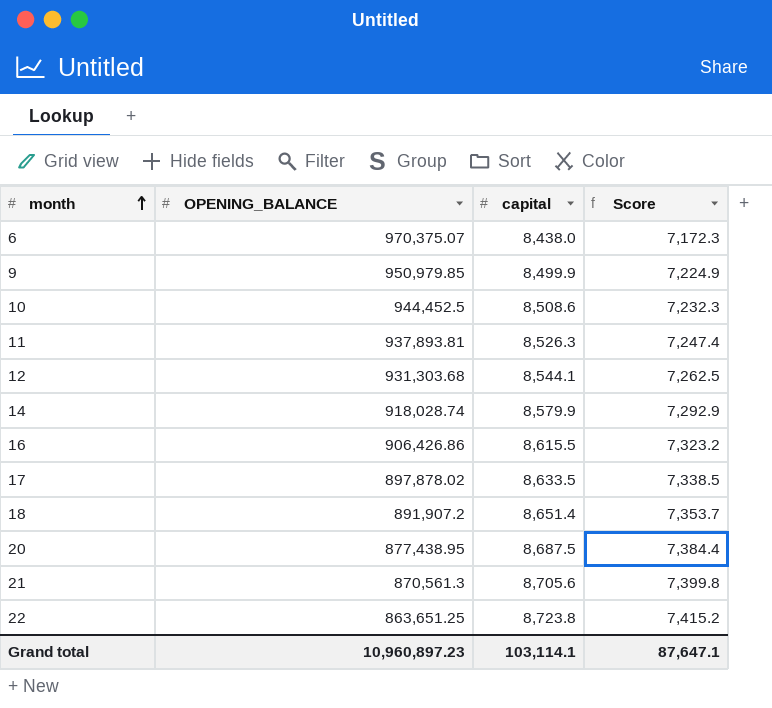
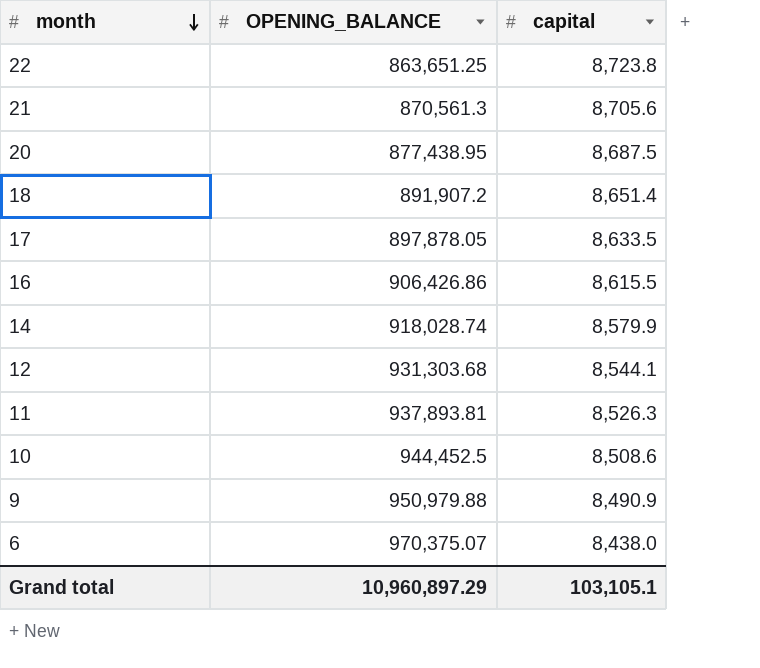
row order: month ascending -> month descending
column Score | formula: [capital] * 0.85 -> none
17 | OPENING_BALANCE: 897,878.02 -> 897,878.05
9 | OPENING_BALANCE: 950,979.85 -> 950,979.88
9 | capital: 8,499.9 -> 8,490.9
Grand total | OPENING_BALANCE: 10,960,897.23 -> 10,960,897.29
Grand total | capital: 103,114.1 -> 103,105.1

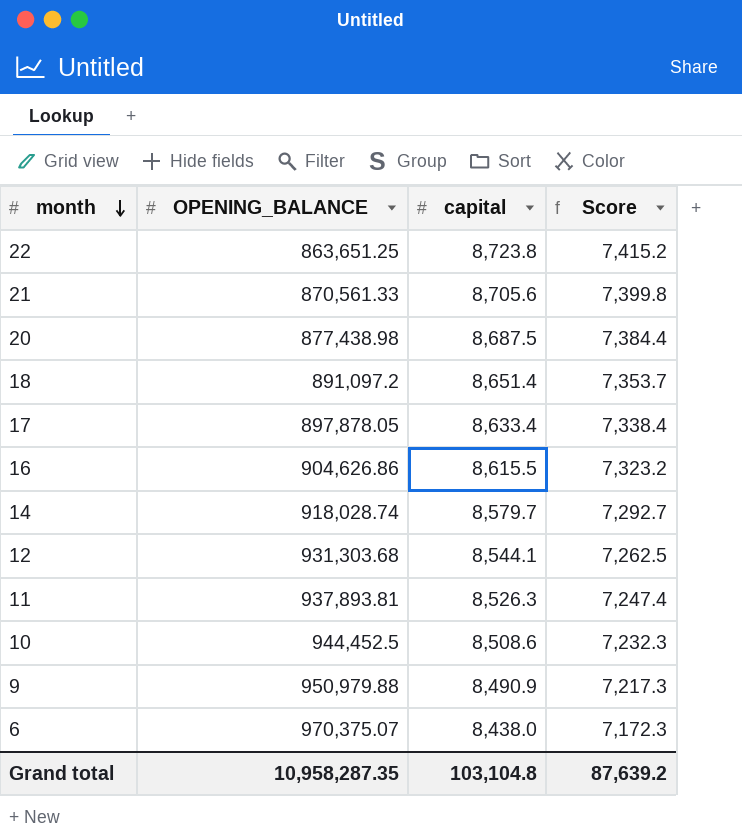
column Score | formula: none -> [capital] * 0.85
21 | OPENING_BALANCE: 870,561.3 -> 870,561.33
20 | OPENING_BALANCE: 877,438.95 -> 877,438.98
18 | OPENING_BALANCE: 891,907.2 -> 891,097.2
17 | capital: 8,633.5 -> 8,633.4
16 | OPENING_BALANCE: 906,426.86 -> 904,626.86
14 | capital: 8,579.9 -> 8,579.7
Grand total | OPENING_BALANCE: 10,960,897.29 -> 10,958,287.35
Grand total | capital: 103,105.1 -> 103,104.8

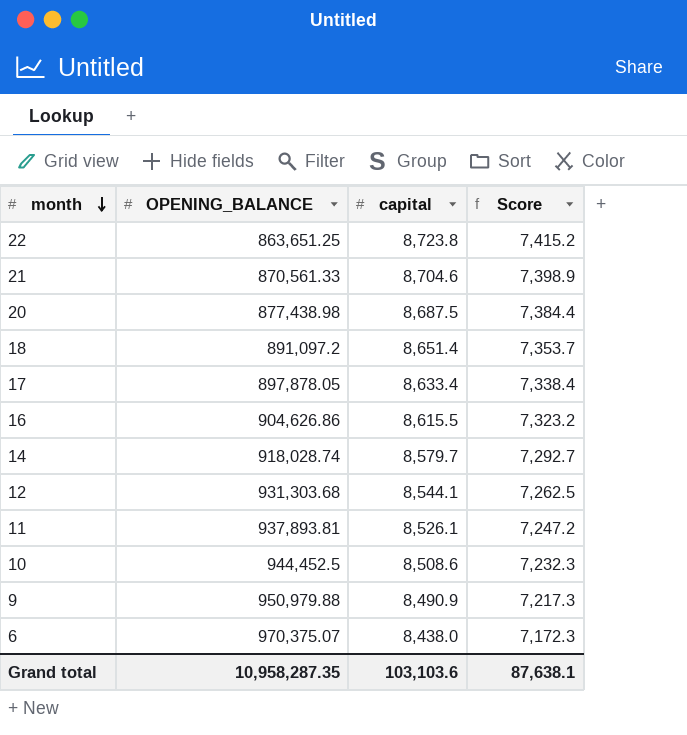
21 | capital: 8,705.6 -> 8,704.6
21 | Score: 7,399.8 -> 7,398.9
11 | capital: 8,526.3 -> 8,526.1
11 | Score: 7,247.4 -> 7,247.2
Grand total | capital: 103,104.8 -> 103,103.6
Grand total | Score: 87,639.2 -> 87,638.1

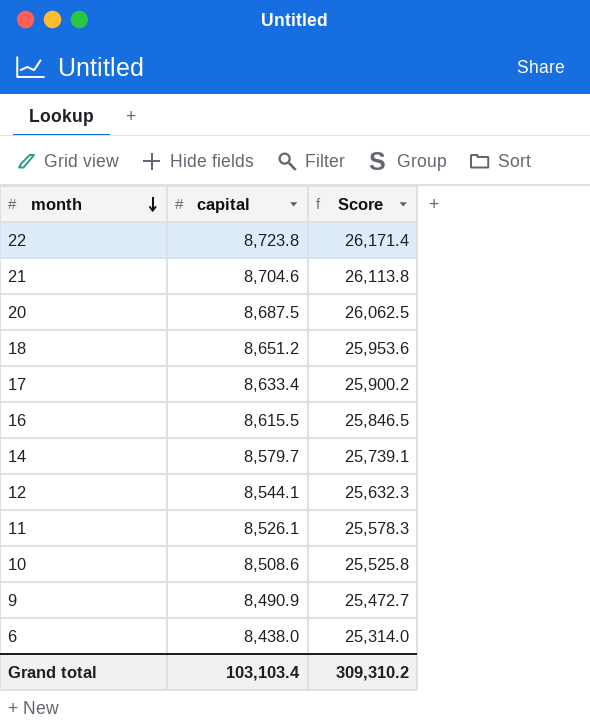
column OPENING_BALANCE | position: 2 -> none
column Score | formula: [capital] * 0.85 -> [capital] * 3
18 | capital: 8,651.4 -> 8,651.2
Grand total | capital: 103,103.6 -> 103,103.4
Grand total | Score: 87,638.1 -> 309,310.2

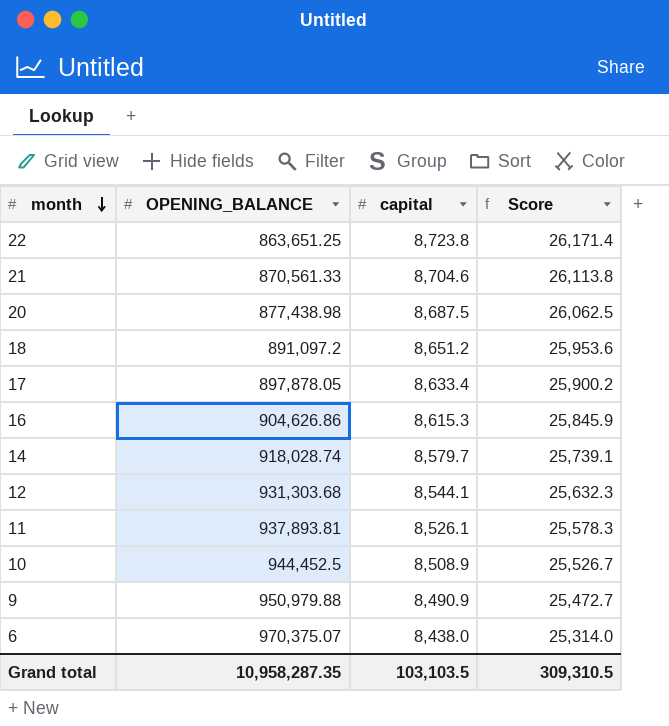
column OPENING_BALANCE | position: none -> 2
16 | capital: 8,615.5 -> 8,615.3
16 | Score: 25,846.5 -> 25,845.9
10 | capital: 8,508.6 -> 8,508.9
10 | Score: 25,525.8 -> 25,526.7
Grand total | capital: 103,103.4 -> 103,103.5
Grand total | Score: 309,310.2 -> 309,310.5

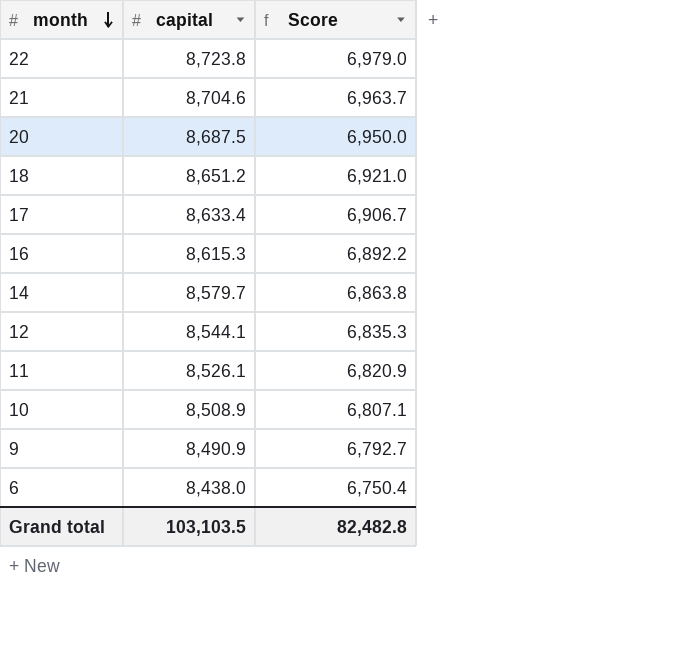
column OPENING_BALANCE | position: 2 -> none
column Score | formula: [capital] * 3 -> [capital] * 0.8
Grand total | Score: 309,310.5 -> 82,482.8

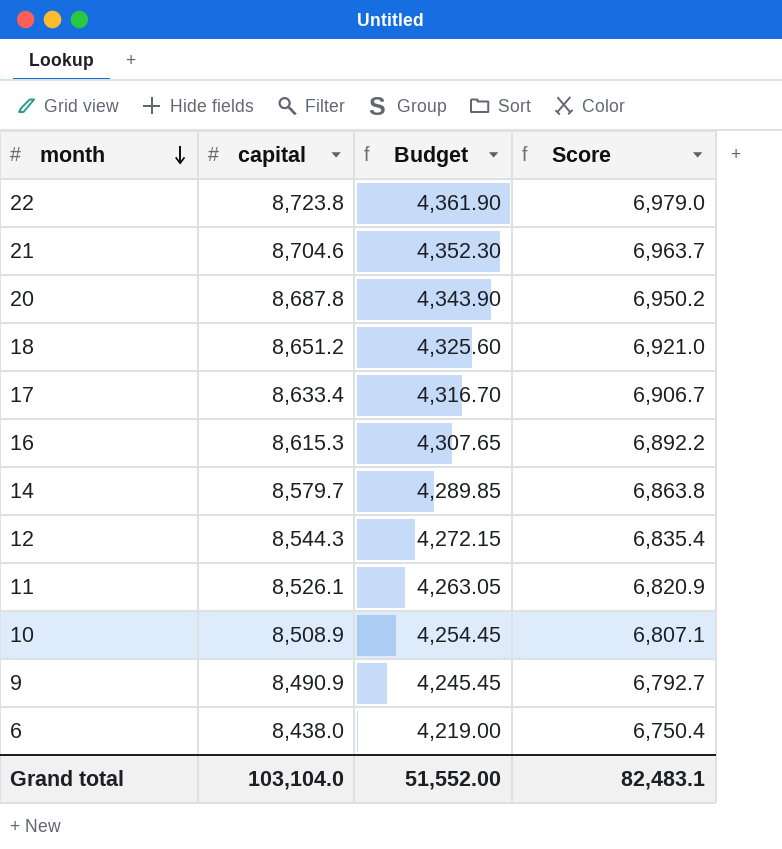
column Budget | formula: none -> [capital] * 0.5
20 | capital: 8,687.5 -> 8,687.8
20 | Score: 6,950.0 -> 6,950.2
12 | capital: 8,544.1 -> 8,544.3
12 | Score: 6,835.3 -> 6,835.4
Grand total | capital: 103,103.5 -> 103,104.0
Grand total | Score: 82,482.8 -> 82,483.1

